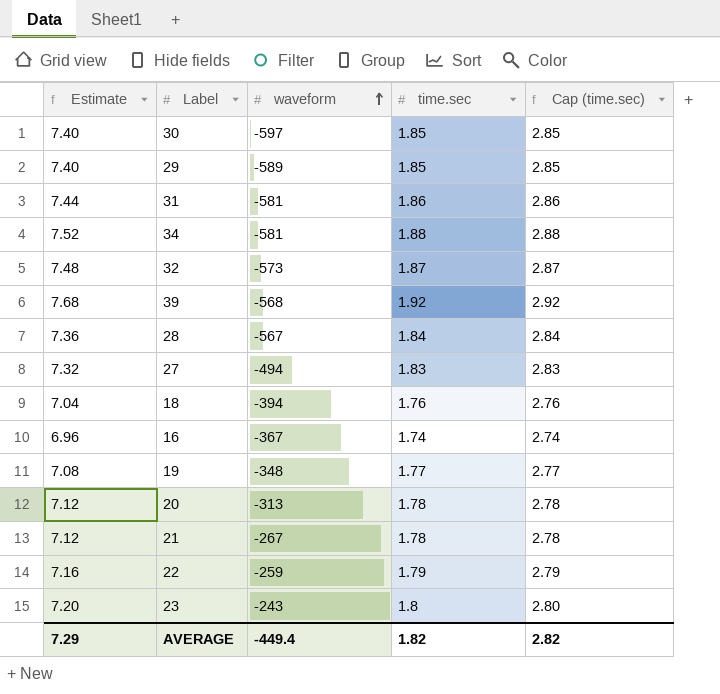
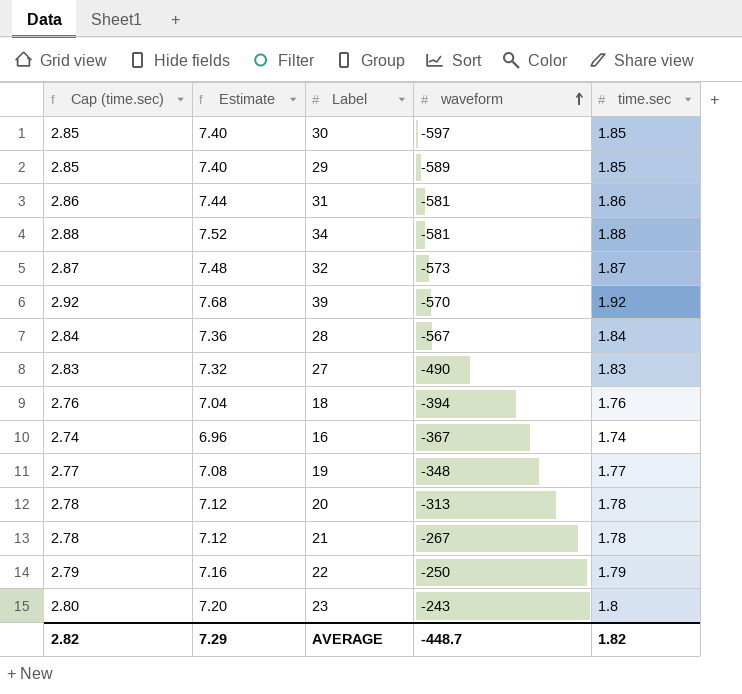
column Cap (time.sec) | position: 5 -> 1
39 | waveform: -568 -> -570
27 | waveform: -494 -> -490
22 | waveform: -259 -> -250
AVERAGE | waveform: -449.4 -> -448.7

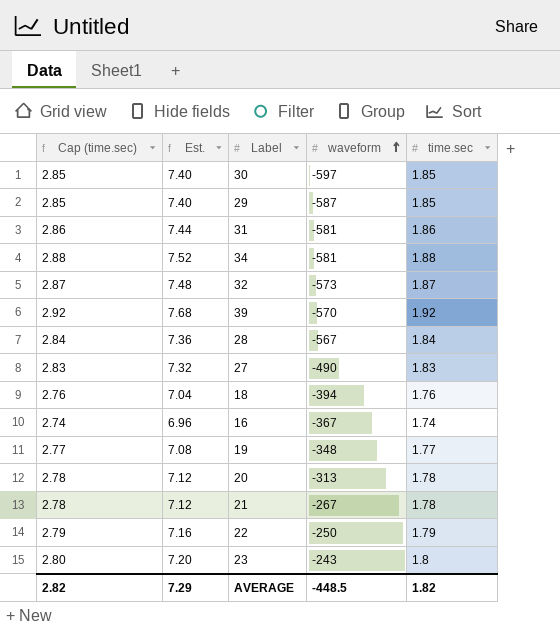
column name: Estimate -> Est.
29 | waveform: -589 -> -587
AVERAGE | waveform: -448.7 -> -448.5

